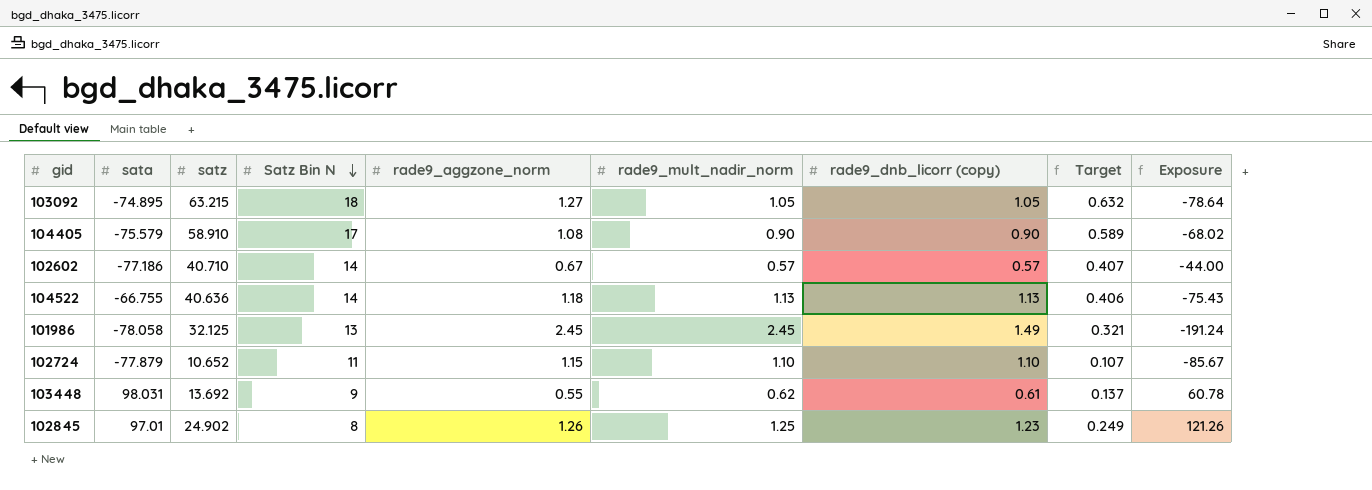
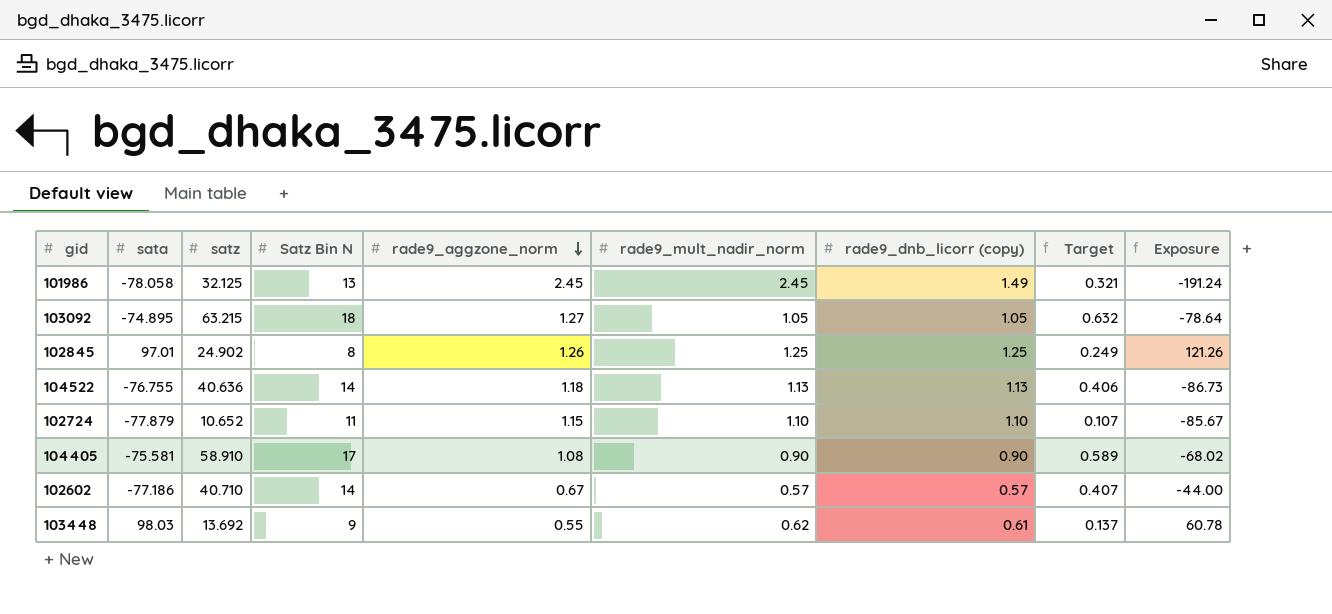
row order: Satz Bin N descending -> rade9_aggzone_norm descending
102845 | rade9_dnb_licorr (copy): 1.23 -> 1.25
104522 | sata: -66.755 -> -76.755
104522 | Exposure: -75.43 -> -86.73
104405 | sata: -75.579 -> -75.581
103448 | sata: 98.031 -> 98.03

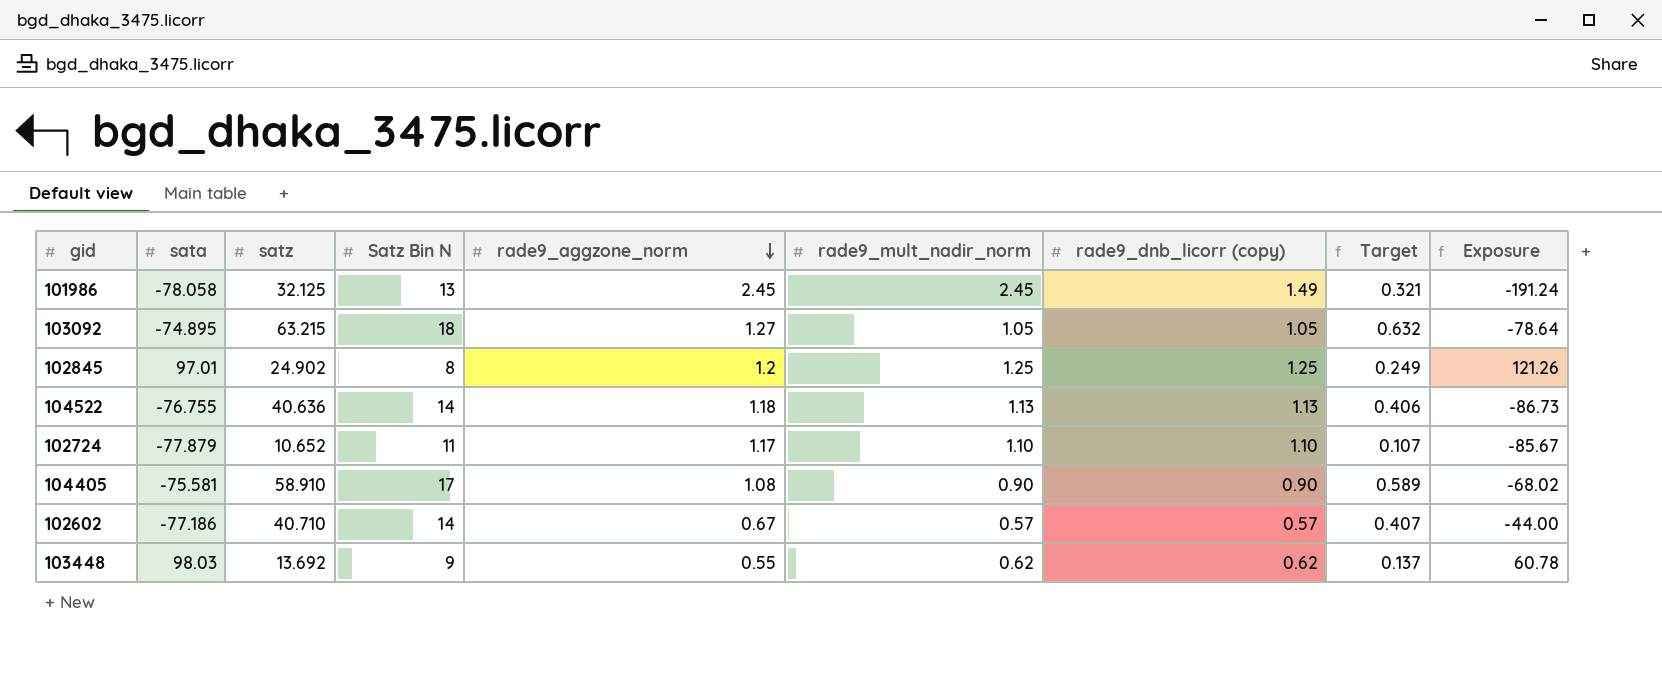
102845 | rade9_aggzone_norm: 1.26 -> 1.2
102724 | rade9_aggzone_norm: 1.15 -> 1.17
103448 | rade9_dnb_licorr (copy): 0.61 -> 0.62

